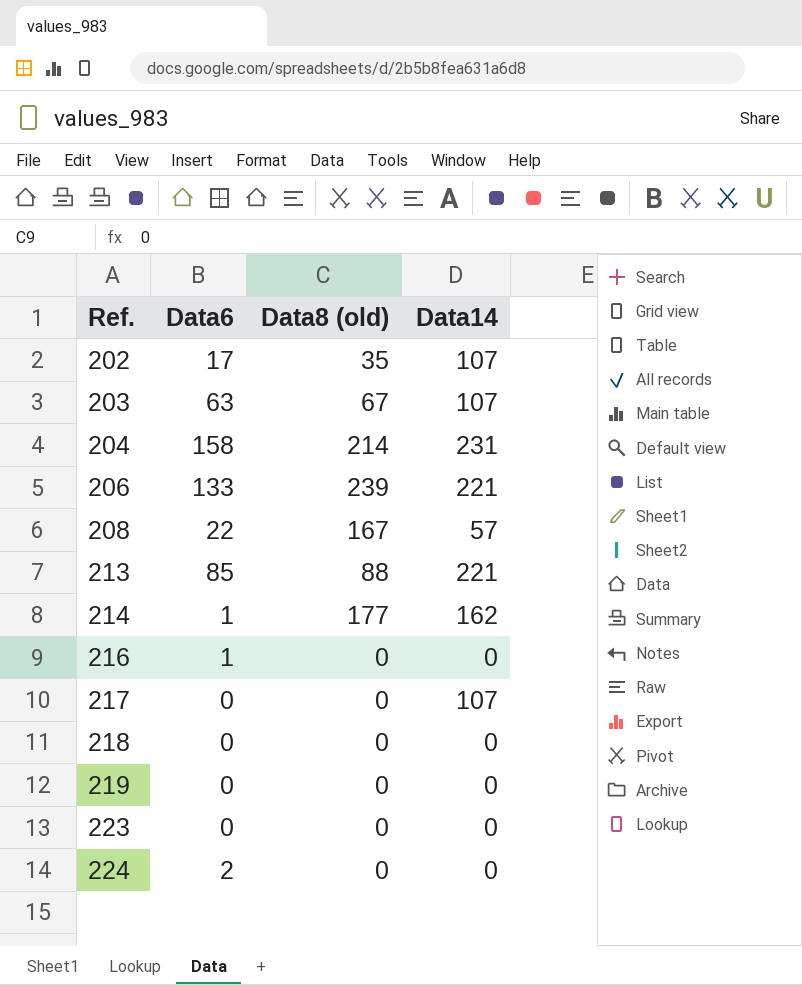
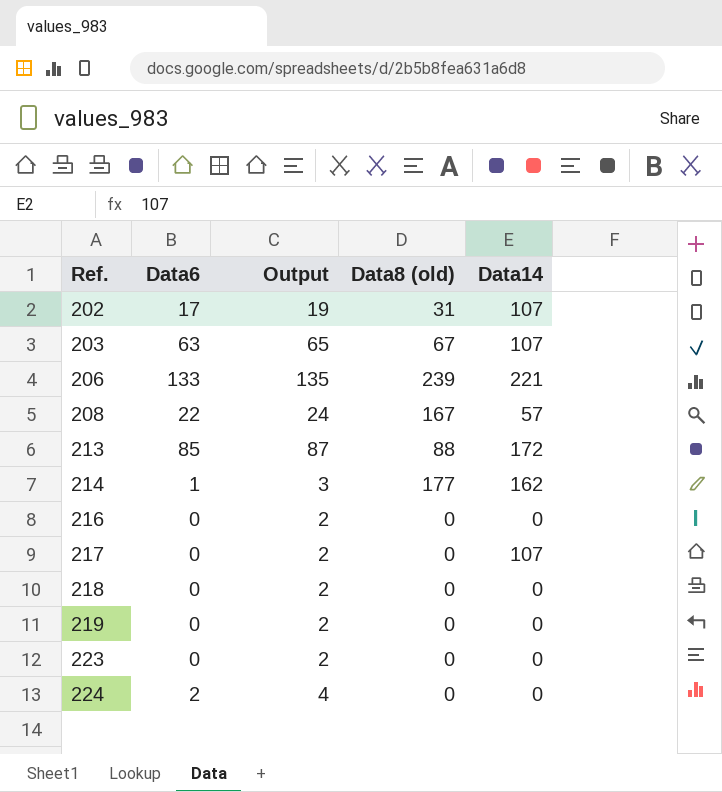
column Output | formula: none -> [Data6] + 2
row 204: 158 | 214 | 231 -> none
202 | Data8 (old): 35 -> 31
213 | Data14: 221 -> 172
216 | Data6: 1 -> 0

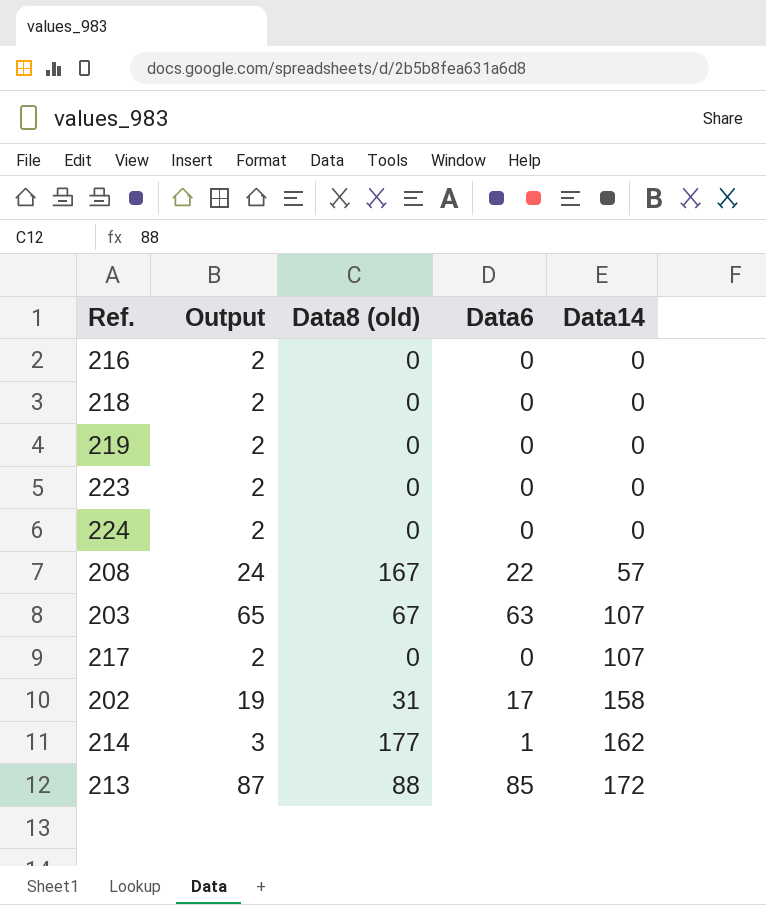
row order: Ref. ascending -> Data14 ascending
column Data6 | position: 2 -> 4
row 206: 133 | 135 | 239 | 221 -> none
224 | Output: 4 -> 2
224 | Data6: 2 -> 0
202 | Data14: 107 -> 158

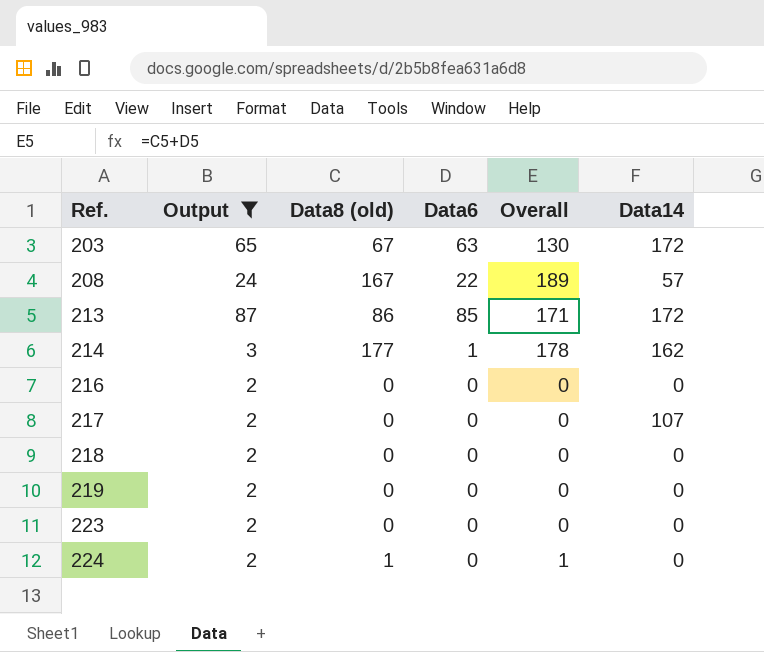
filter: none -> Output != 19
row order: Data14 ascending -> Ref. ascending
column Overall | formula: none -> [Data8 (old)] + [Data6]
203 | Data14: 107 -> 172
213 | Data8 (old): 88 -> 86
224 | Data8 (old): 0 -> 1

